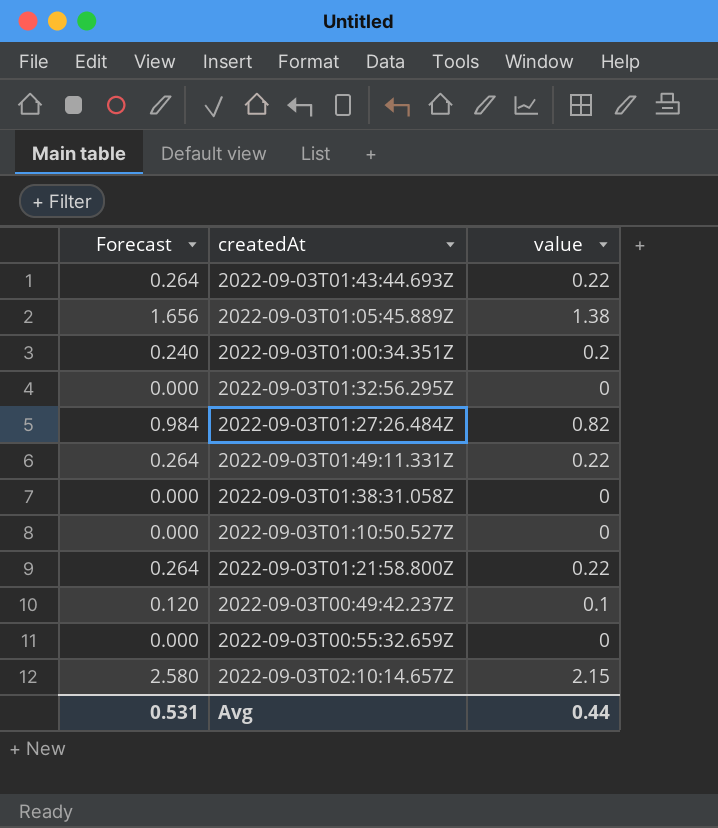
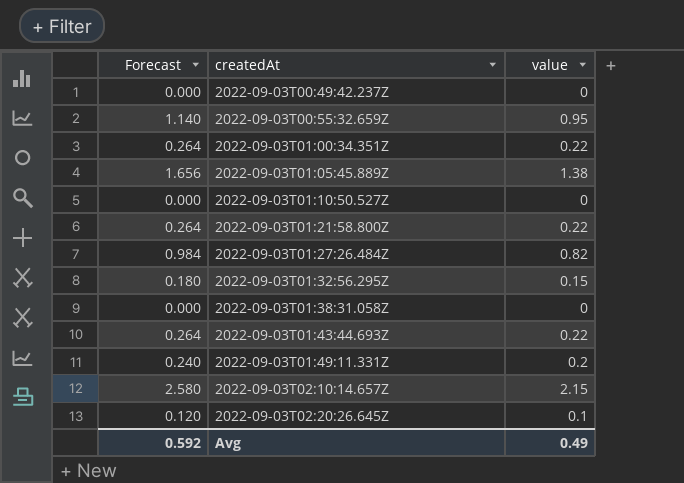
row order: none -> createdAt ascending
2022-09-03T00:49:42.237Z | Forecast: 0.120 -> 0.000
2022-09-03T00:49:42.237Z | value: 0.1 -> 0
2022-09-03T00:55:32.659Z | Forecast: 0.000 -> 1.140
2022-09-03T00:55:32.659Z | value: 0 -> 0.95
2022-09-03T01:00:34.351Z | Forecast: 0.240 -> 0.264
2022-09-03T01:00:34.351Z | value: 0.2 -> 0.22
2022-09-03T01:32:56.295Z | Forecast: 0.000 -> 0.180
2022-09-03T01:32:56.295Z | value: 0 -> 0.15
2022-09-03T01:49:11.331Z | Forecast: 0.264 -> 0.240
2022-09-03T01:49:11.331Z | value: 0.22 -> 0.2
row 2022-09-03T02:20:26.645Z: none -> 0.120 | 0.1
Avg | Forecast: 0.531 -> 0.592
Avg | value: 0.44 -> 0.49

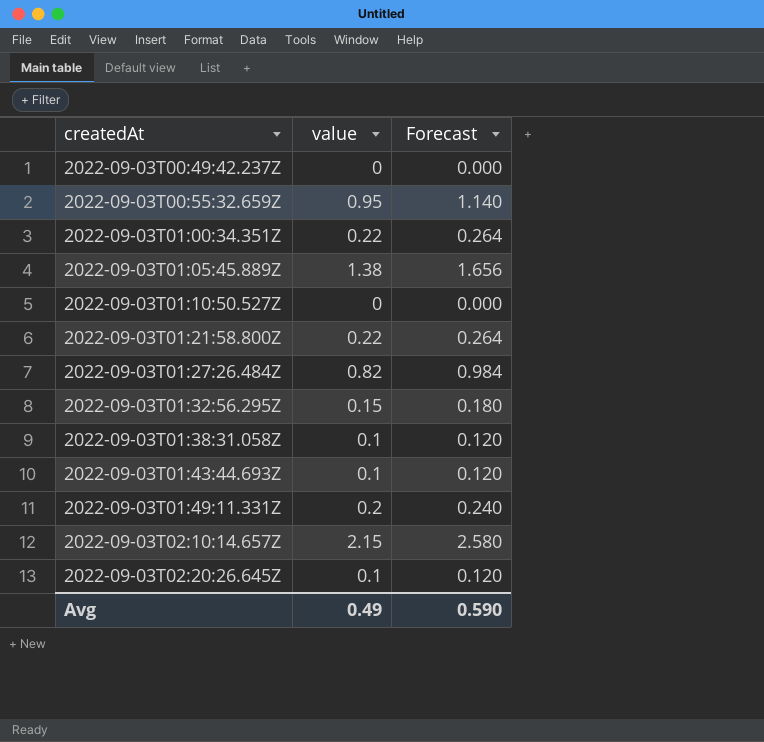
column Forecast | position: 1 -> 3
2022-09-03T01:38:31.058Z | value: 0 -> 0.1
2022-09-03T01:38:31.058Z | Forecast: 0.000 -> 0.120
2022-09-03T01:43:44.693Z | value: 0.22 -> 0.1
2022-09-03T01:43:44.693Z | Forecast: 0.264 -> 0.120
Avg | Forecast: 0.592 -> 0.590

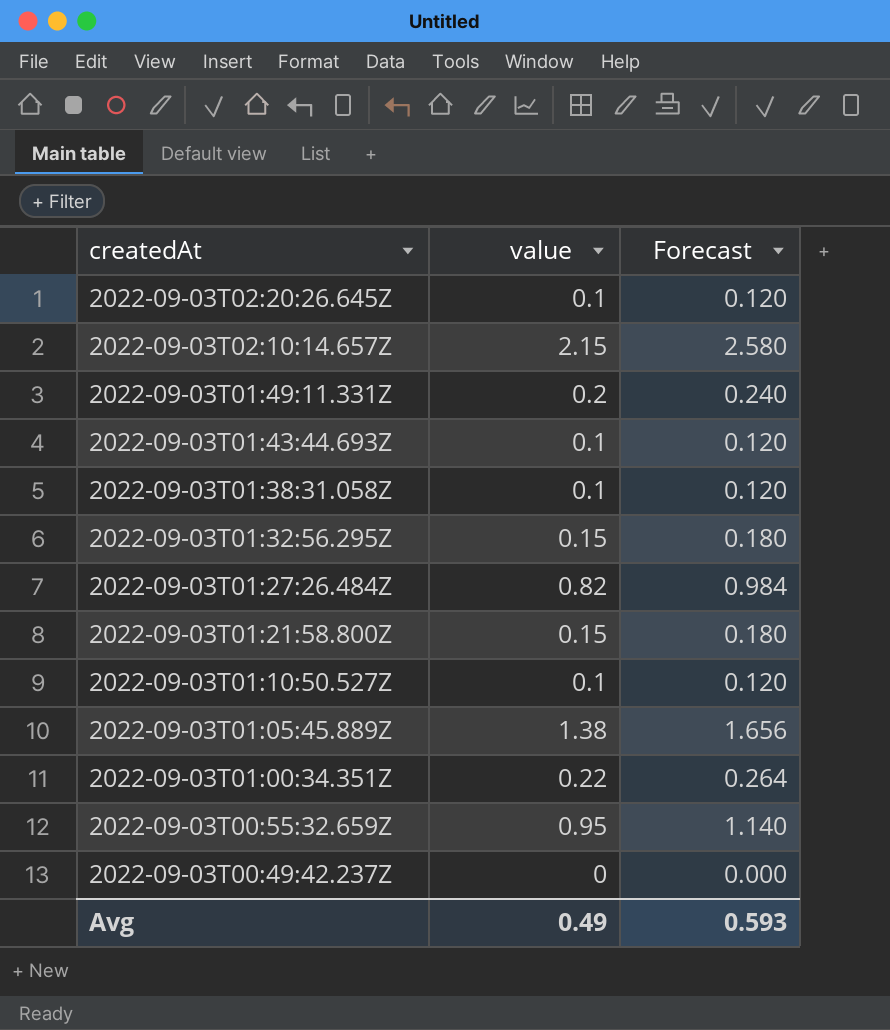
row order: createdAt ascending -> createdAt descending
2022-09-03T01:21:58.800Z | value: 0.22 -> 0.15
2022-09-03T01:21:58.800Z | Forecast: 0.264 -> 0.180
2022-09-03T01:10:50.527Z | value: 0 -> 0.1
2022-09-03T01:10:50.527Z | Forecast: 0.000 -> 0.120
Avg | Forecast: 0.590 -> 0.593

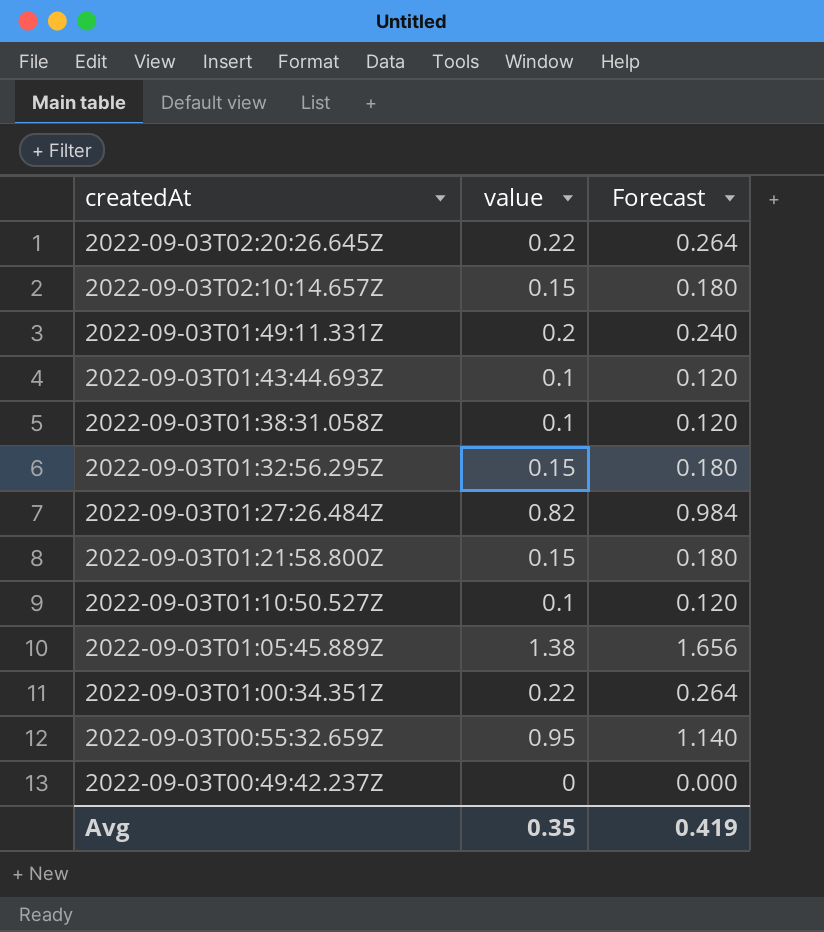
2022-09-03T02:20:26.645Z | value: 0.1 -> 0.22
2022-09-03T02:20:26.645Z | Forecast: 0.120 -> 0.264
2022-09-03T02:10:14.657Z | value: 2.15 -> 0.15
2022-09-03T02:10:14.657Z | Forecast: 2.580 -> 0.180
Avg | value: 0.49 -> 0.35
Avg | Forecast: 0.593 -> 0.419

